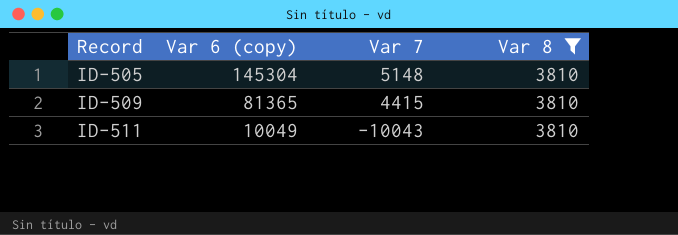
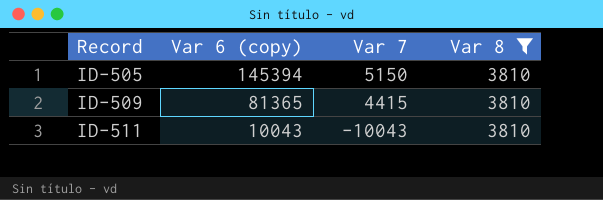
ID-505 | Var 6 (copy): 145304 -> 145394
ID-505 | Var 7: 5148 -> 5150
ID-511 | Var 6 (copy): 10049 -> 10043

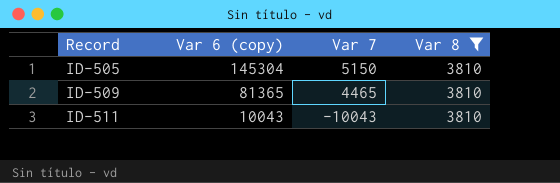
ID-505 | Var 6 (copy): 145394 -> 145304
ID-509 | Var 7: 4415 -> 4465

